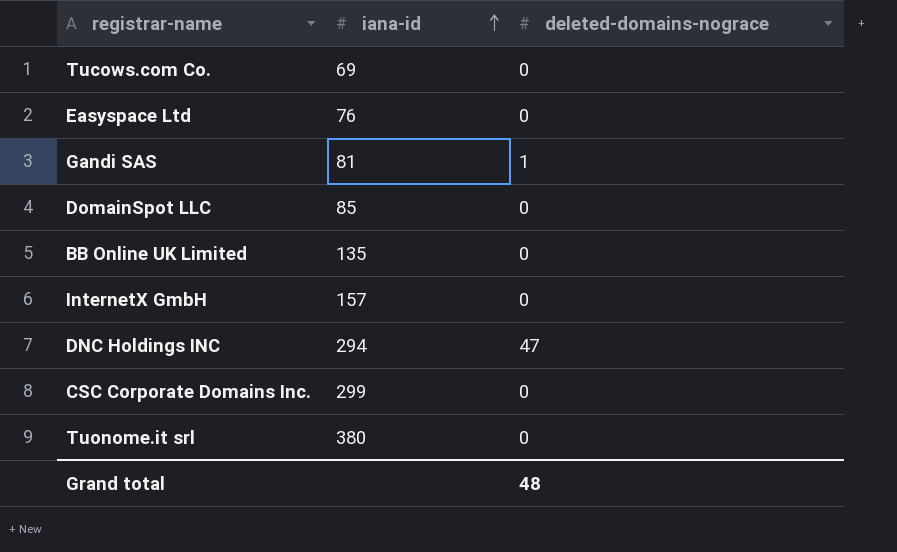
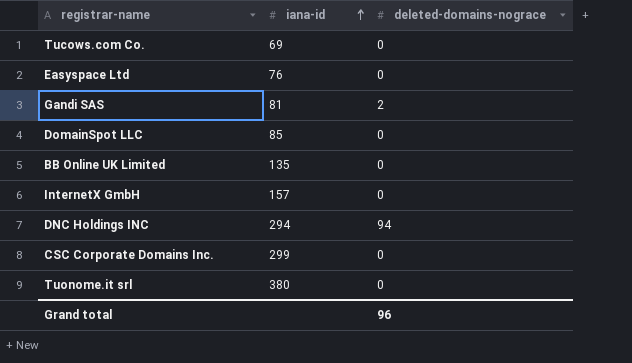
Gandi SAS | deleted-domains-nograce: 1 -> 2
DNC Holdings INC | deleted-domains-nograce: 47 -> 94
Grand total | deleted-domains-nograce: 48 -> 96

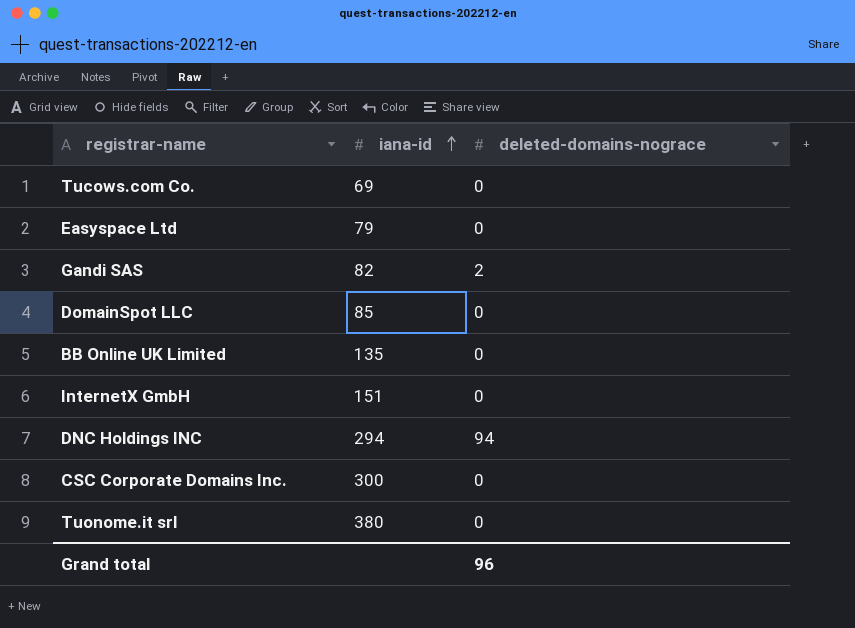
Easyspace Ltd | iana-id: 76 -> 79
Gandi SAS | iana-id: 81 -> 82
InternetX GmbH | iana-id: 157 -> 151
CSC Corporate Domains Inc. | iana-id: 299 -> 300

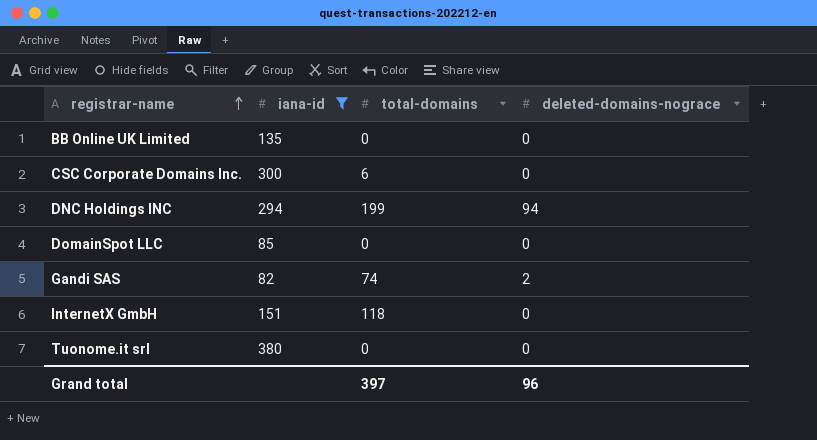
filter: none -> iana-id >= 82
row order: iana-id ascending -> registrar-name ascending
column total-domains | position: none -> 3

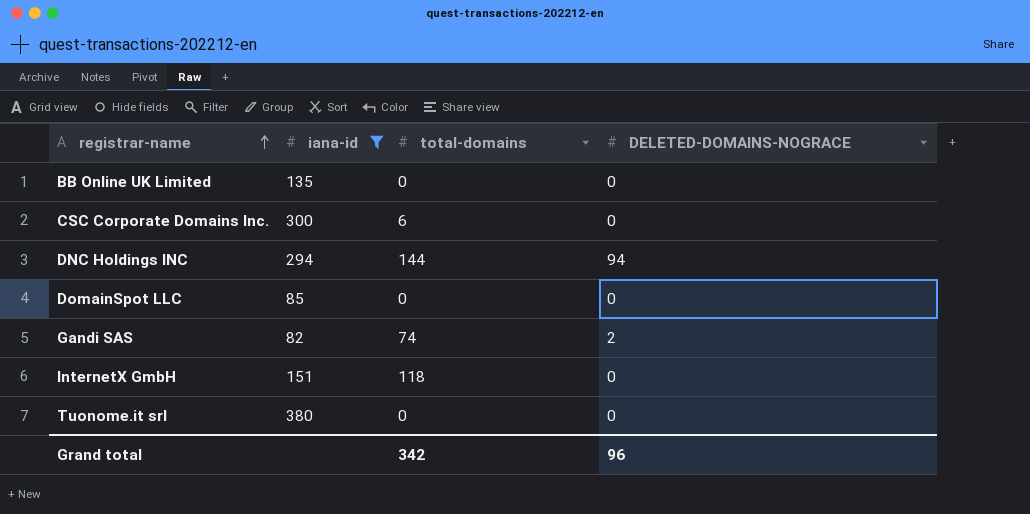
column name: deleted-domains-nograce -> DELETED-DOMAINS-NOGRACE
DNC Holdings INC | total-domains: 199 -> 144
Grand total | total-domains: 397 -> 342

